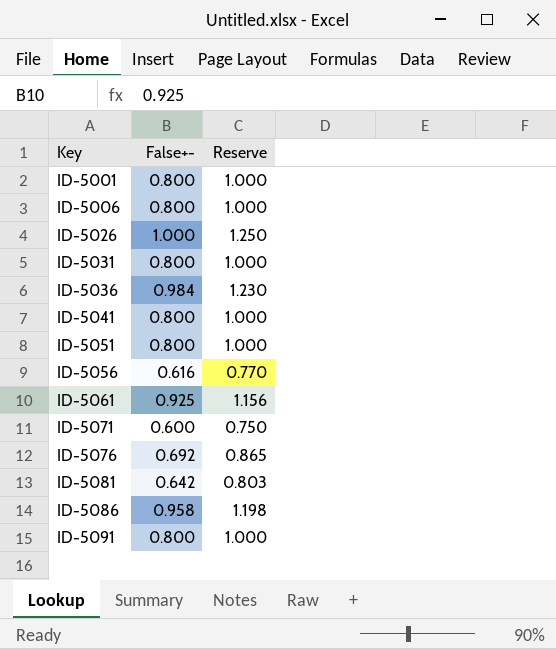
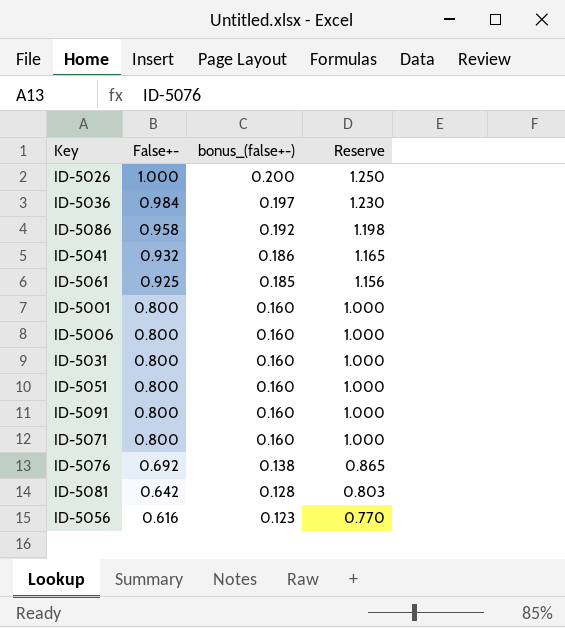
row order: Key ascending -> False+- descending
column bonus_(false+-) | formula: none -> [False+-] * 0.2
ID-5041 | False+-: 0.800 -> 0.932
ID-5041 | Reserve: 1.000 -> 1.165
ID-5071 | False+-: 0.600 -> 0.800
ID-5071 | Reserve: 0.750 -> 1.000

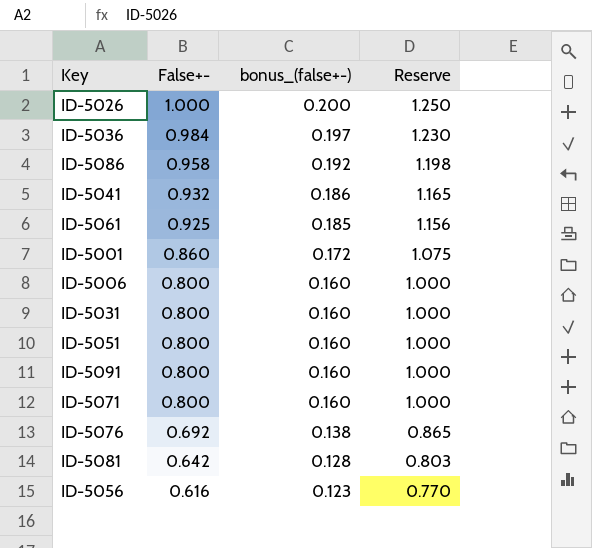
ID-5001 | False+-: 0.800 -> 0.860
ID-5001 | bonus_(false+-): 0.160 -> 0.172
ID-5001 | Reserve: 1.000 -> 1.075

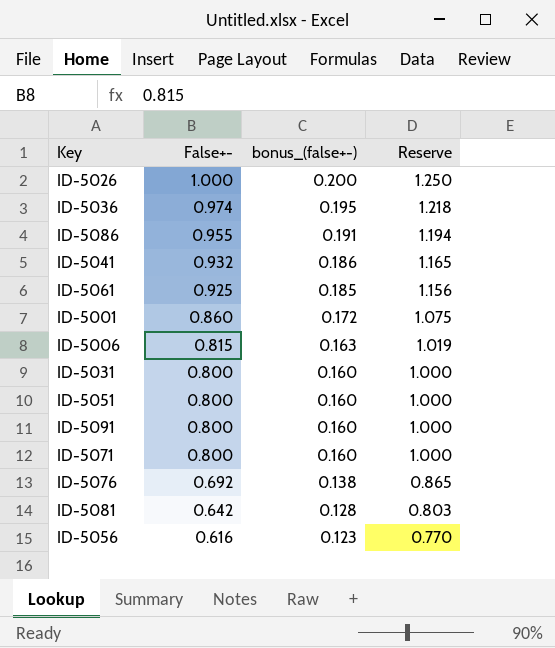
ID-5036 | False+-: 0.984 -> 0.974
ID-5036 | bonus_(false+-): 0.197 -> 0.195
ID-5036 | Reserve: 1.230 -> 1.218
ID-5086 | False+-: 0.958 -> 0.955
ID-5086 | bonus_(false+-): 0.192 -> 0.191
ID-5086 | Reserve: 1.198 -> 1.194
ID-5006 | False+-: 0.800 -> 0.815
ID-5006 | bonus_(false+-): 0.160 -> 0.163
ID-5006 | Reserve: 1.000 -> 1.019

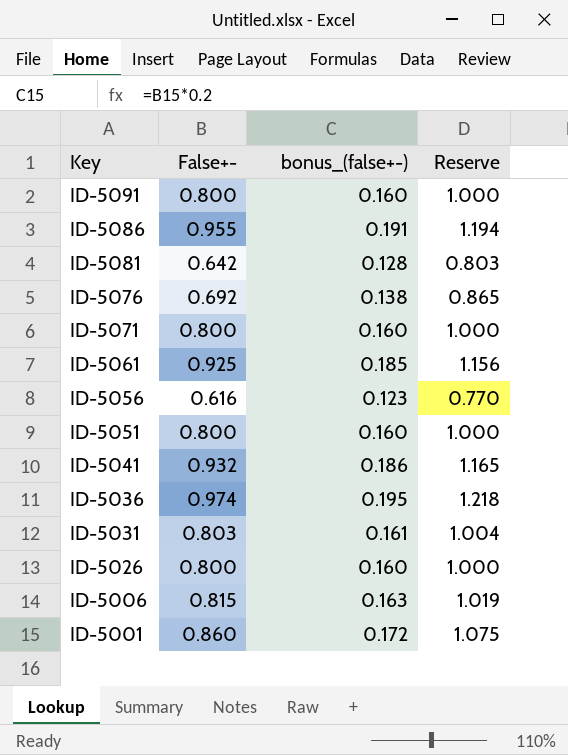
row order: False+- descending -> Key descending
ID-5031 | False+-: 0.800 -> 0.803
ID-5031 | bonus_(false+-): 0.160 -> 0.161
ID-5031 | Reserve: 1.000 -> 1.004
ID-5026 | False+-: 1.000 -> 0.800
ID-5026 | bonus_(false+-): 0.200 -> 0.160
ID-5026 | Reserve: 1.250 -> 1.000

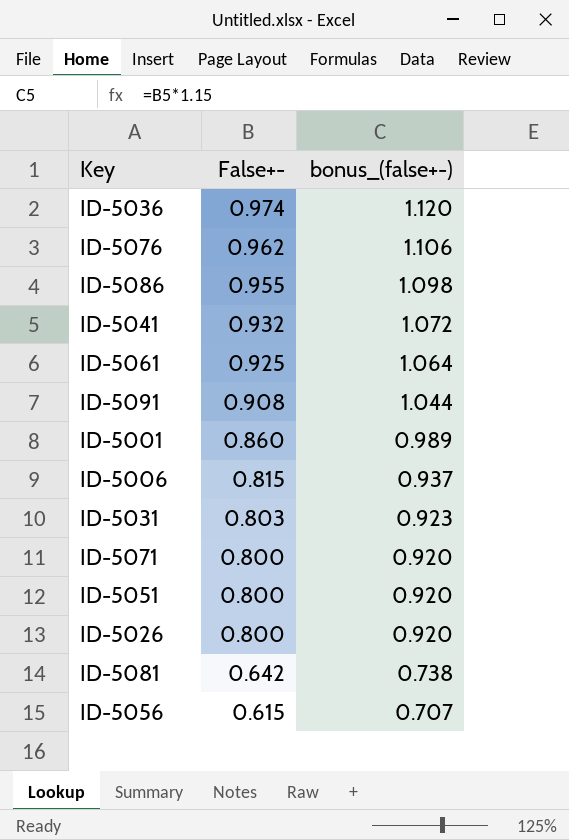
row order: Key descending -> False+- descending
column Reserve | formula: [False+-] * 1.25 -> none
column bonus_(false+-) | formula: [False+-] * 0.2 -> [False+-] * 1.15
ID-5076 | False+-: 0.692 -> 0.962
ID-5091 | False+-: 0.800 -> 0.908
ID-5056 | False+-: 0.616 -> 0.615

